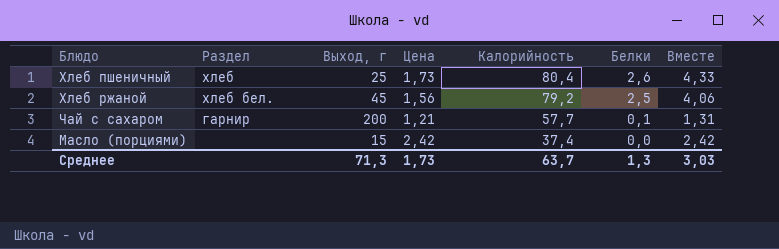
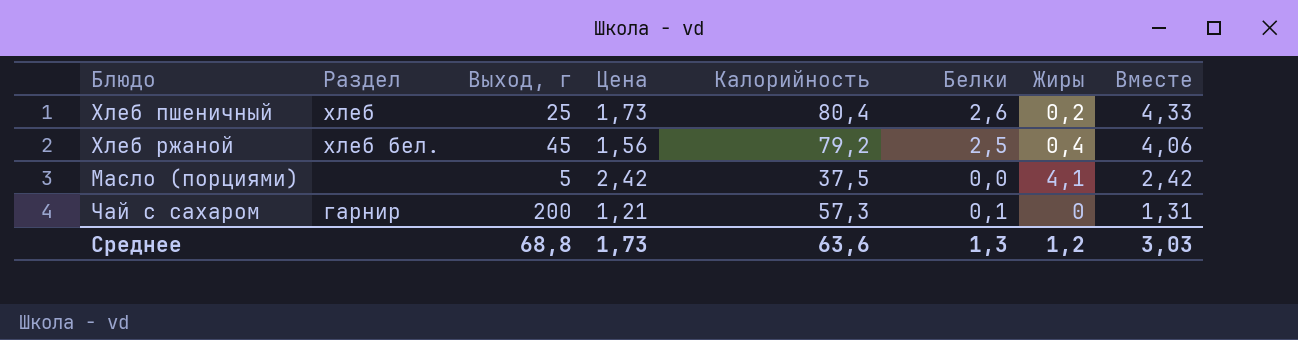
row order: Калорийность descending -> Вместе descending
column Жиры | position: none -> 7
Масло (порциями) | Выход, г: 15 -> 5
Масло (порциями) | Калорийность: 37,4 -> 37,5
Чай с сахаром | Калорийность: 57,7 -> 57,3
Среднее | Выход, г: 71,3 -> 68,8
Среднее | Калорийность: 63,7 -> 63,6

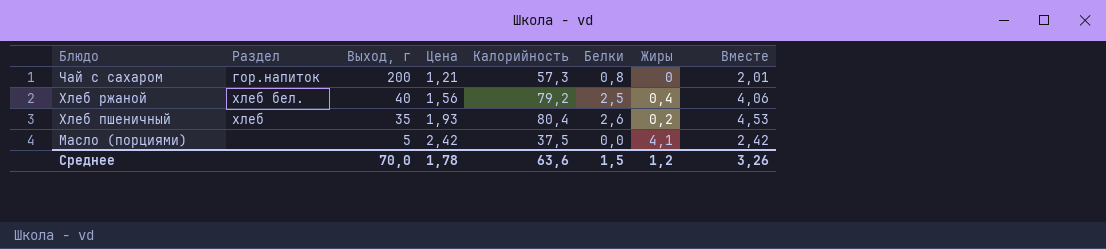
row order: Вместе descending -> Блюдо descending
Чай с сахаром | Раздел: гарнир -> гор.напиток
Чай с сахаром | Белки: 0,1 -> 0,8
Чай с сахаром | Вместе: 1,31 -> 2,01
Хлеб ржаной | Выход, г: 45 -> 40
Хлеб пшеничный | Выход, г: 25 -> 35
Хлеб пшеничный | Цена: 1,73 -> 1,93
Хлеб пшеничный | Вместе: 4,33 -> 4,53
Среднее | Выход, г: 68,8 -> 70,0
Среднее | Цена: 1,73 -> 1,78
Среднее | Белки: 1,3 -> 1,5
Среднее | Вместе: 3,03 -> 3,26

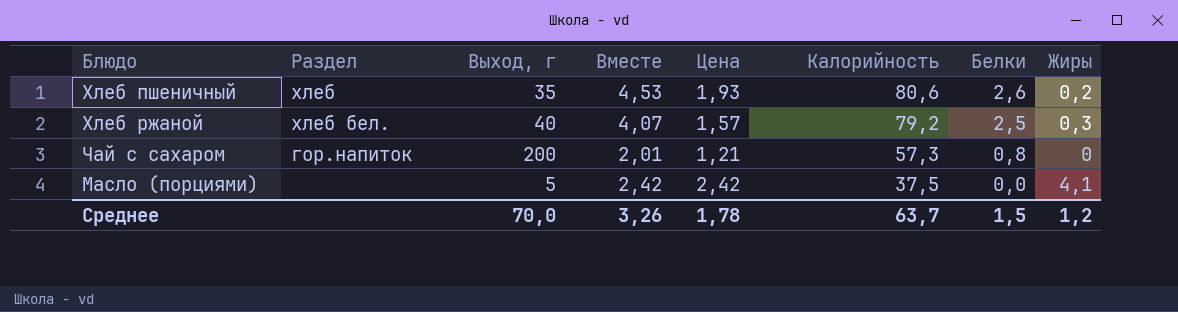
row order: Блюдо descending -> Калорийность descending
column Вместе | position: 8 -> 4
Хлеб пшеничный | Калорийность: 80,4 -> 80,6
Хлеб ржаной | Вместе: 4,06 -> 4,07
Хлеб ржаной | Цена: 1,56 -> 1,57
Хлеб ржаной | Жиры: 0,4 -> 0,3
Среднее | Калорийность: 63,6 -> 63,7

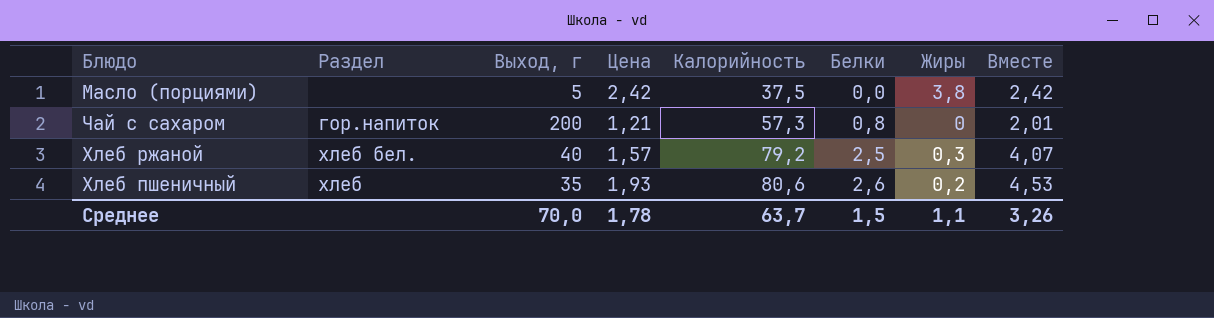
row order: Калорийность descending -> Калорийность ascending
column Вместе | position: 4 -> 8
Масло (порциями) | Жиры: 4,1 -> 3,8
Среднее | Жиры: 1,2 -> 1,1

